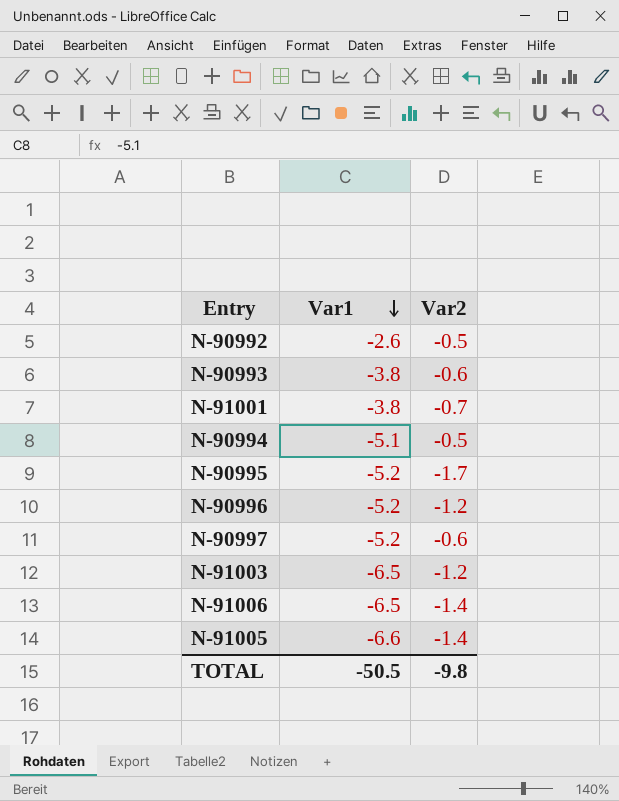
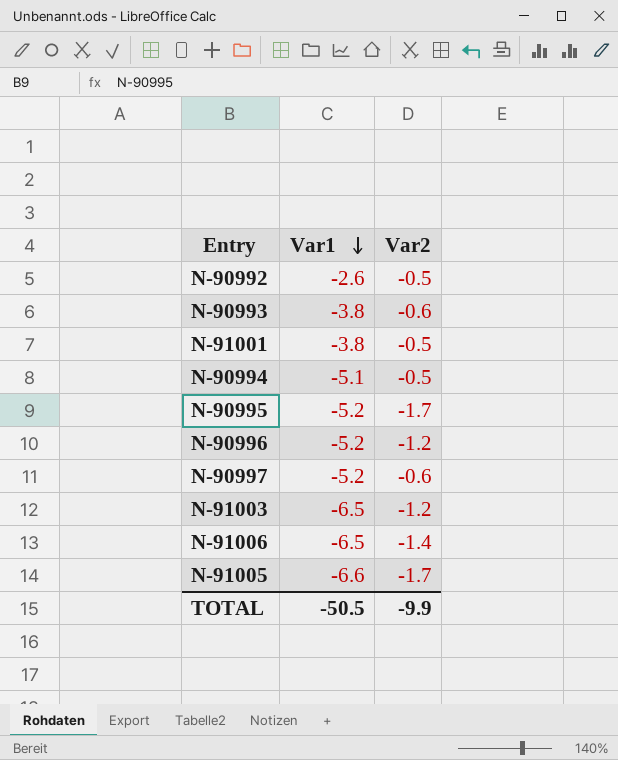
N-91001 | Var2: -0.7 -> -0.5
N-91005 | Var2: -1.4 -> -1.7
TOTAL | Var2: -9.8 -> -9.9

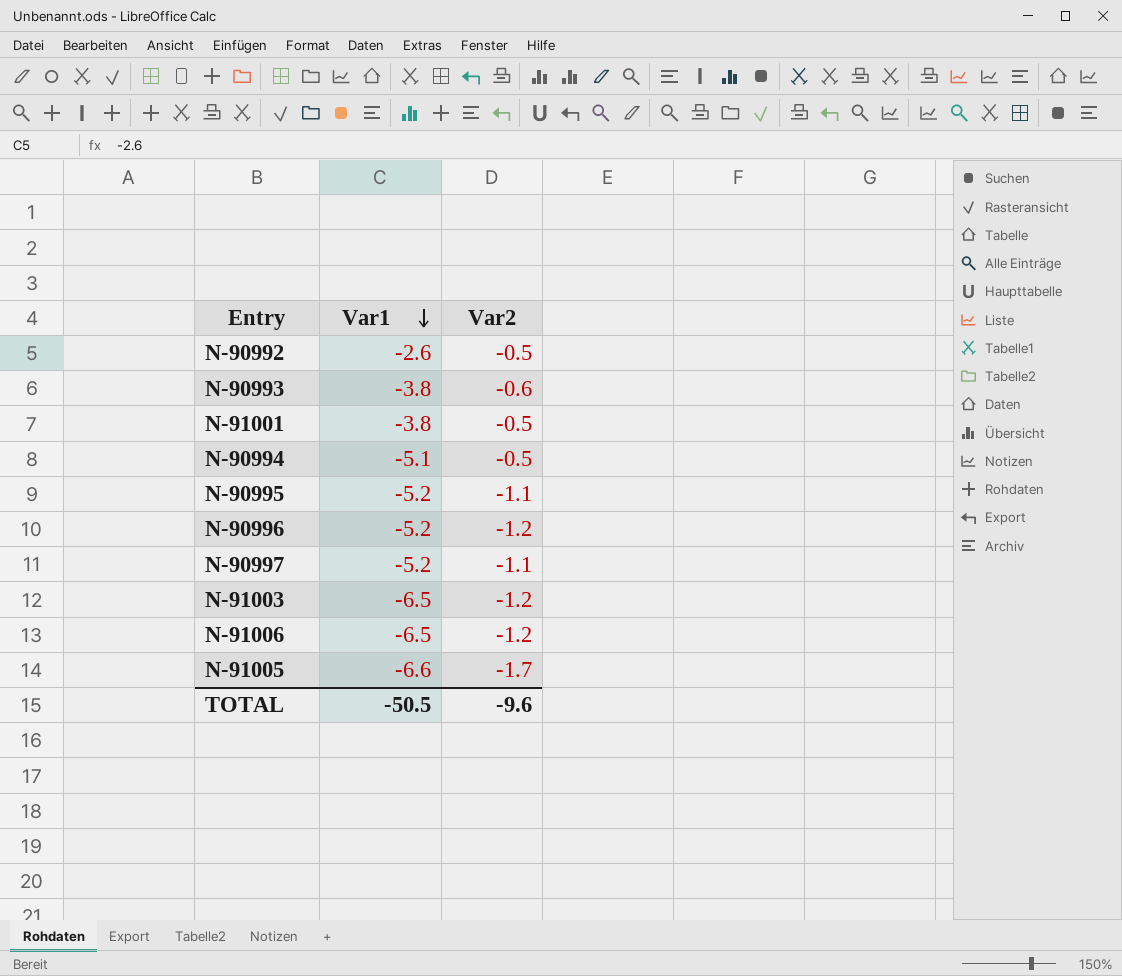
N-90995 | Var2: -1.7 -> -1.1
N-90997 | Var2: -0.6 -> -1.1
N-91006 | Var2: -1.4 -> -1.2
TOTAL | Var2: -9.9 -> -9.6

